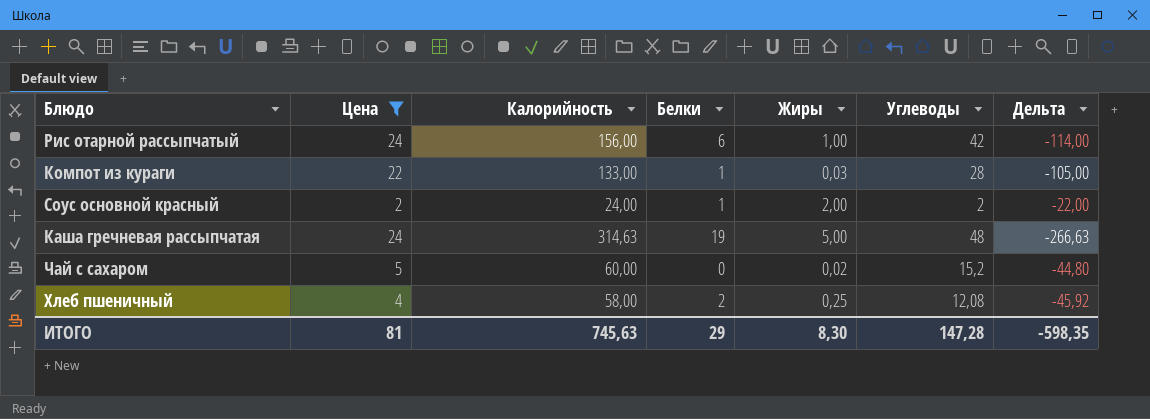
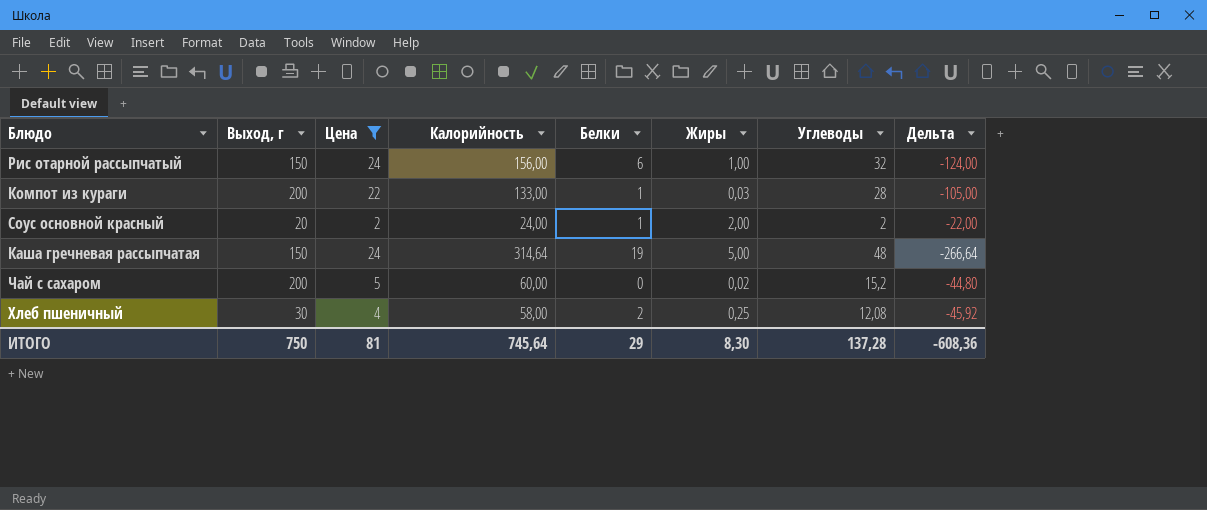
column Выход, г | position: none -> 2
Рис отарной рассыпчатый | Углеводы: 42 -> 32
Рис отарной рассыпчатый | Дельта: -114,00 -> -124,00
Каша гречневая рассыпчатая | Калорийность: 314,63 -> 314,64
Каша гречневая рассыпчатая | Дельта: -266,63 -> -266,64
ИТОГО | Калорийность: 745,63 -> 745,64
ИТОГО | Углеводы: 147,28 -> 137,28
ИТОГО | Дельта: -598,35 -> -608,36

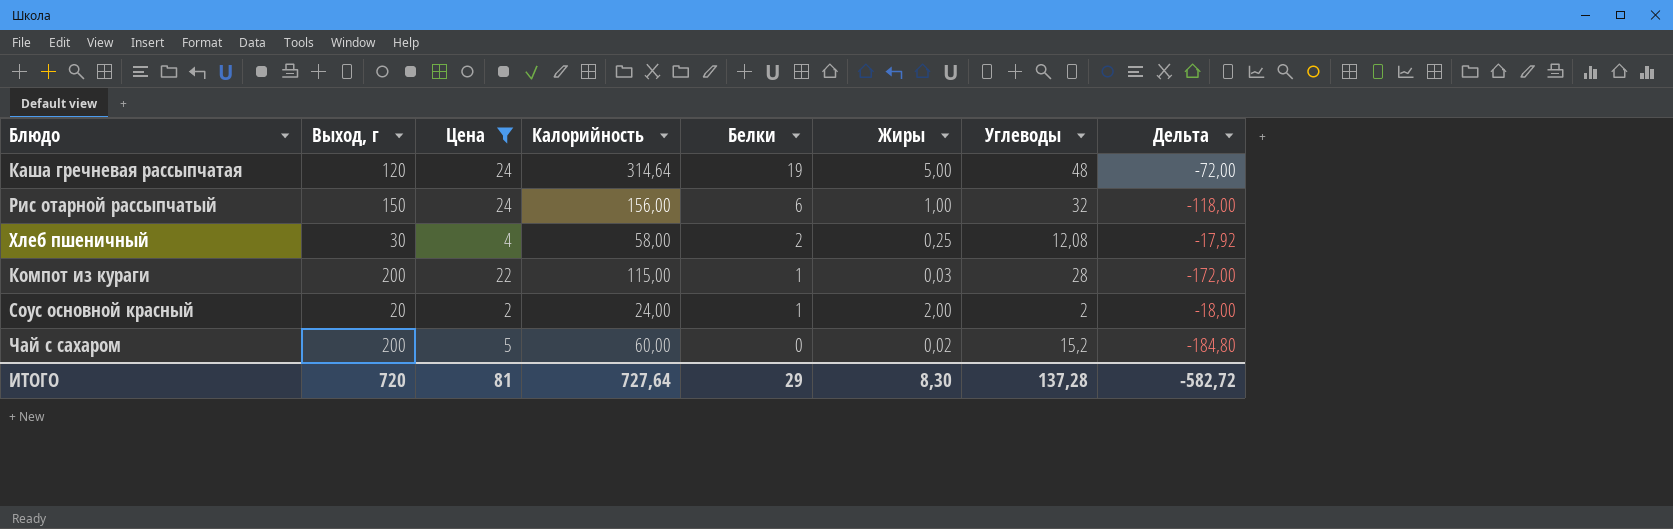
row order: none -> Белки descending
column Дельта | formula: [Углеводы] - [Калорийность] -> [Углеводы] - [Выход, г]
Каша гречневая рассыпчатая | Выход, г: 150 -> 120
Компот из кураги | Калорийность: 133,00 -> 115,00
ИТОГО | Выход, г: 750 -> 720
ИТОГО | Калорийность: 745,64 -> 727,64
ИТОГО | Дельта: -608,36 -> -582,72

